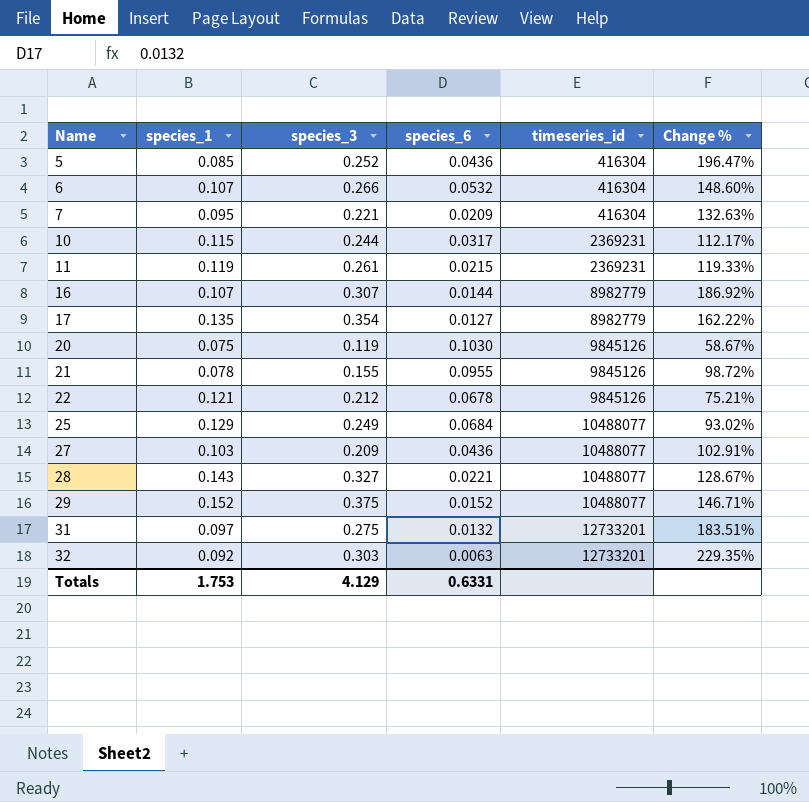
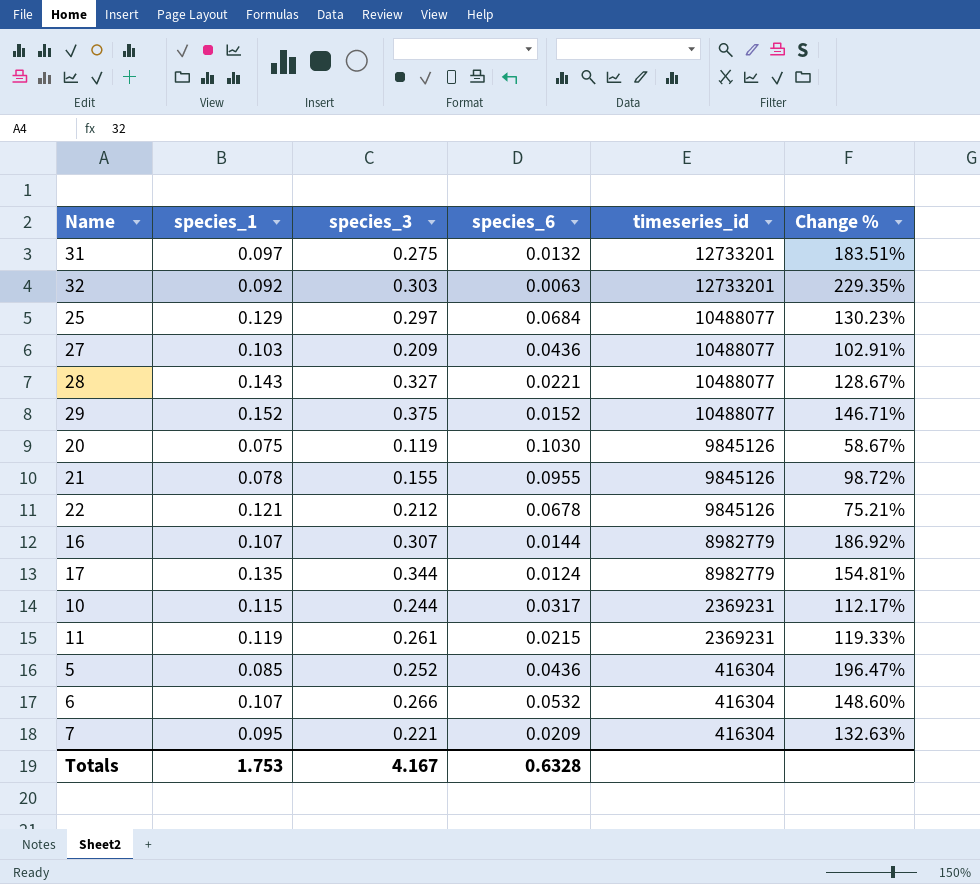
row order: Name ascending -> timeseries_id descending
25 | species_3: 0.249 -> 0.297
25 | Change %: 93.02% -> 130.23%
17 | species_3: 0.354 -> 0.344
17 | species_6: 0.0127 -> 0.0124
17 | Change %: 162.22% -> 154.81%
Totals | species_3: 4.129 -> 4.167
Totals | species_6: 0.6331 -> 0.6328

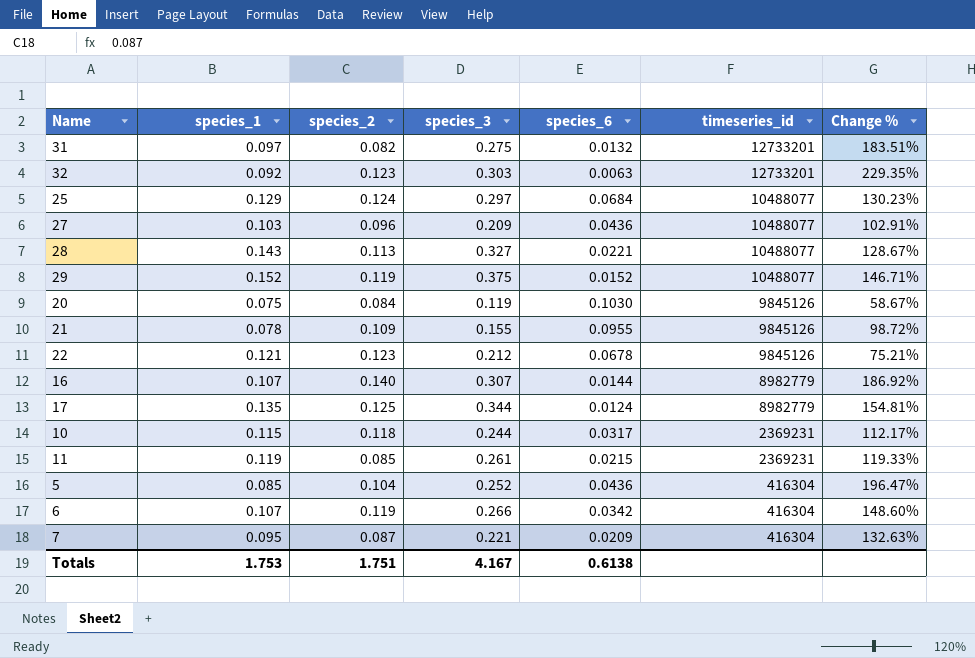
column species_2 | position: none -> 3
6 | species_6: 0.0532 -> 0.0342
Totals | species_6: 0.6328 -> 0.6138

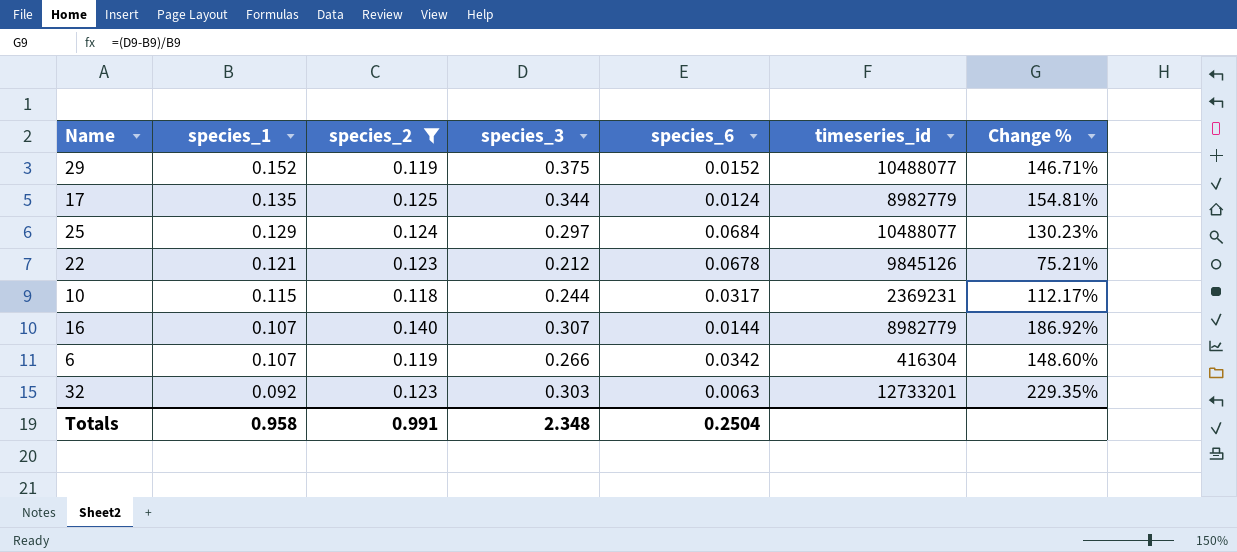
filter: none -> species_2 >= 0.118
row order: timeseries_id descending -> species_1 descending
Totals | species_1: 1.753 -> 0.958
Totals | species_2: 1.751 -> 0.991
Totals | species_3: 4.167 -> 2.348
Totals | species_6: 0.6138 -> 0.2504

